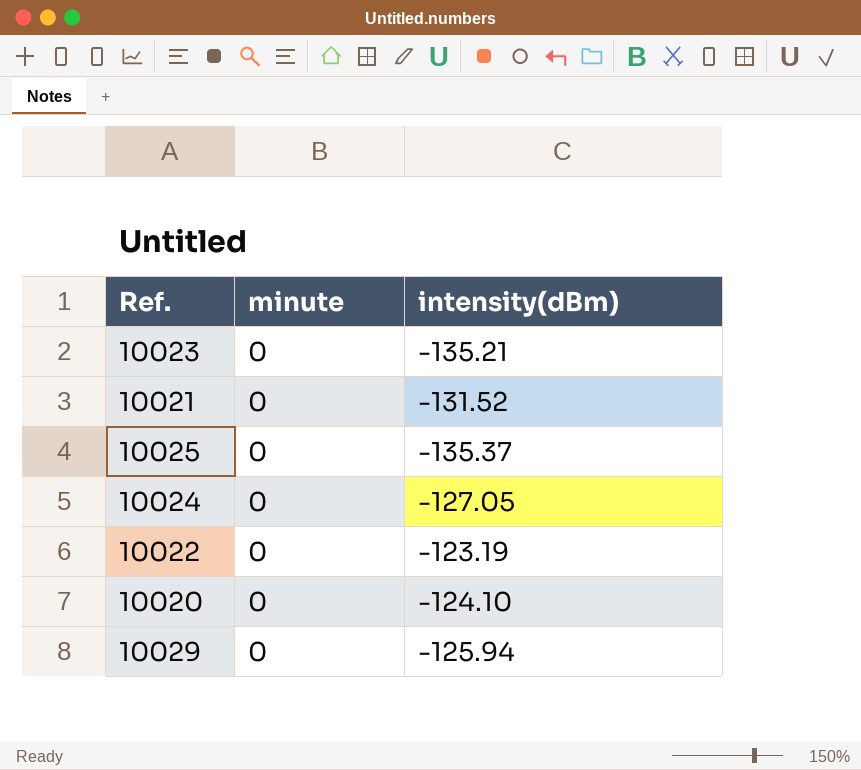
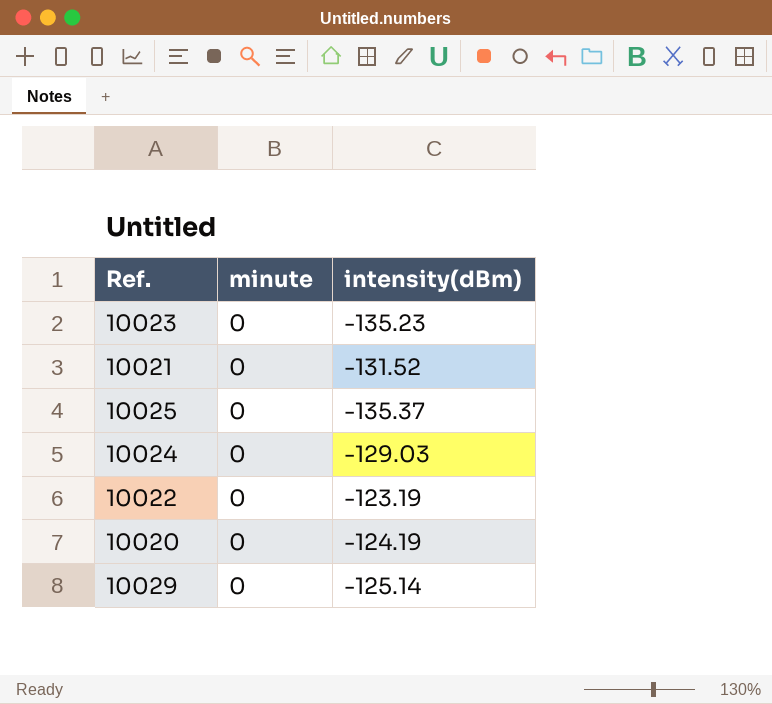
10023 | intensity(dBm): -135.21 -> -135.23
10024 | intensity(dBm): -127.05 -> -129.03
10020 | intensity(dBm): -124.10 -> -124.19
10029 | intensity(dBm): -125.94 -> -125.14

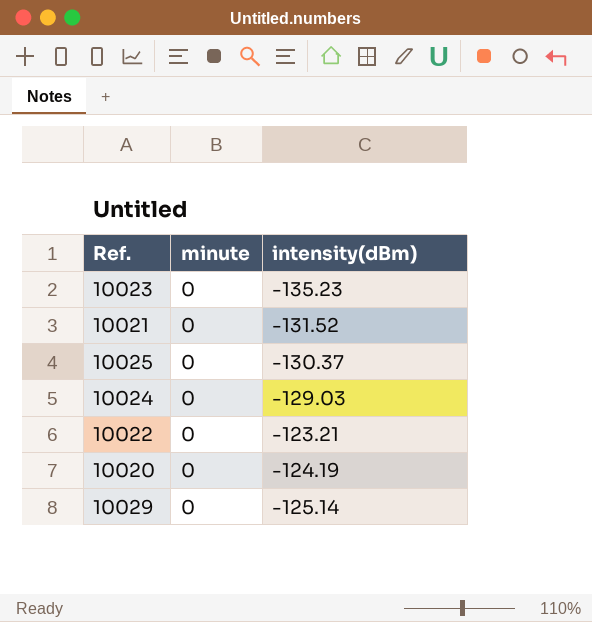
10025 | intensity(dBm): -135.37 -> -130.37
10022 | intensity(dBm): -123.19 -> -123.21

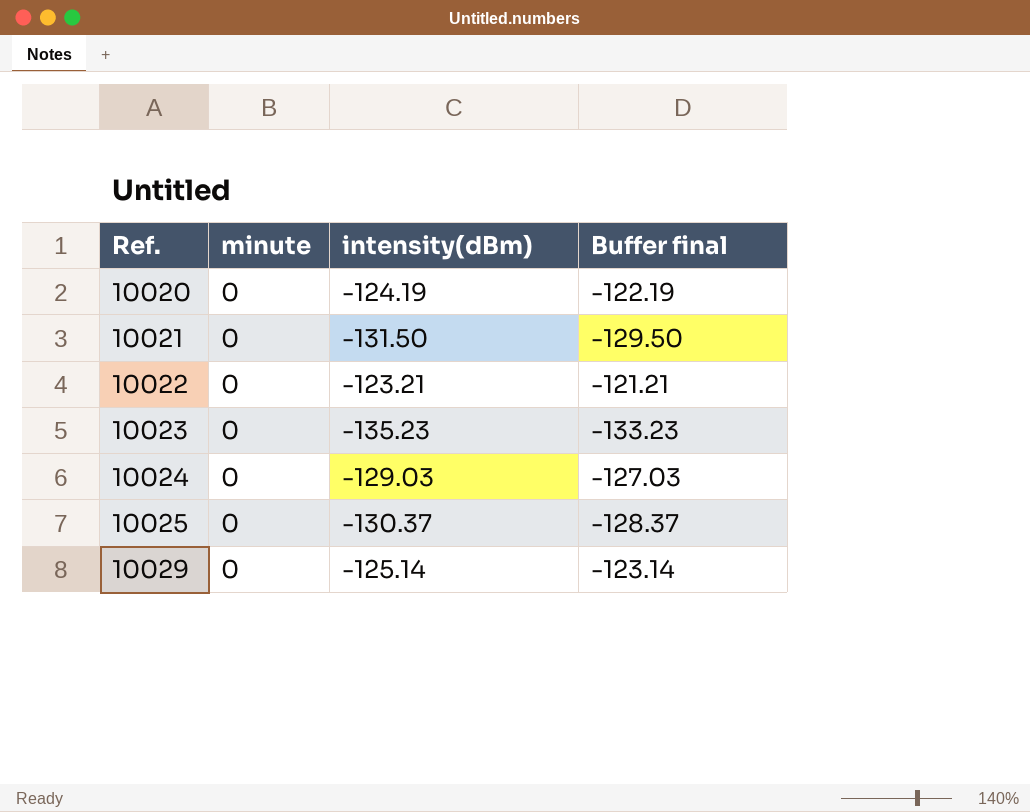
row order: none -> Ref. ascending
column Buffer final | formula: none -> [intensity(dBm)] + 2
10021 | intensity(dBm): -131.52 -> -131.50

